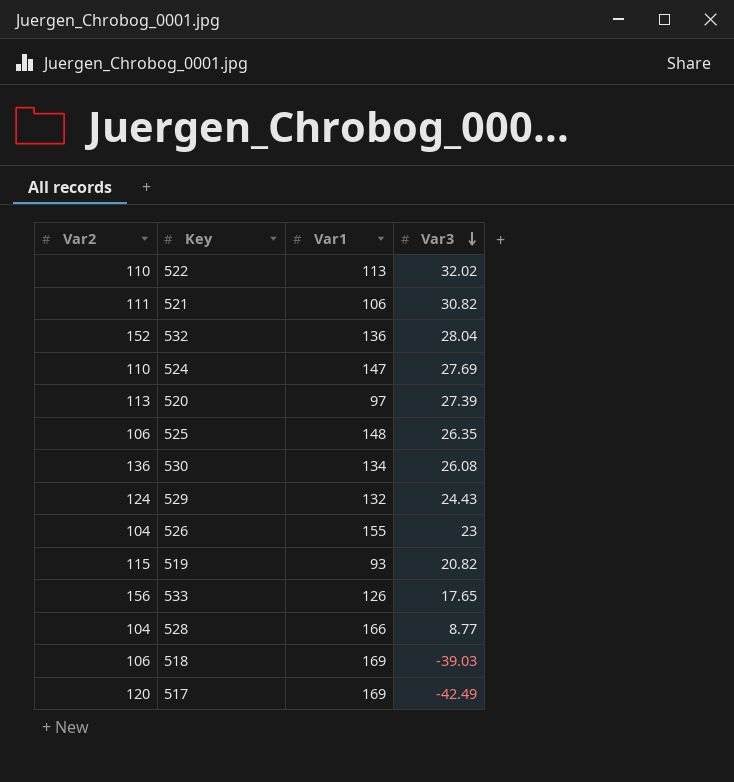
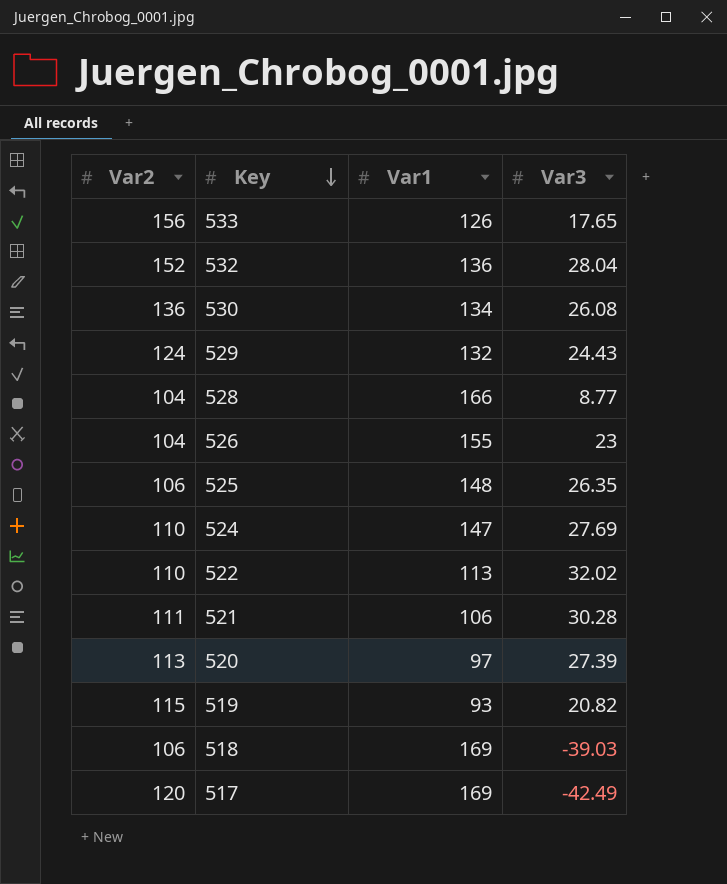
row order: Var3 descending -> Key descending
521 | Var3: 30.82 -> 30.28

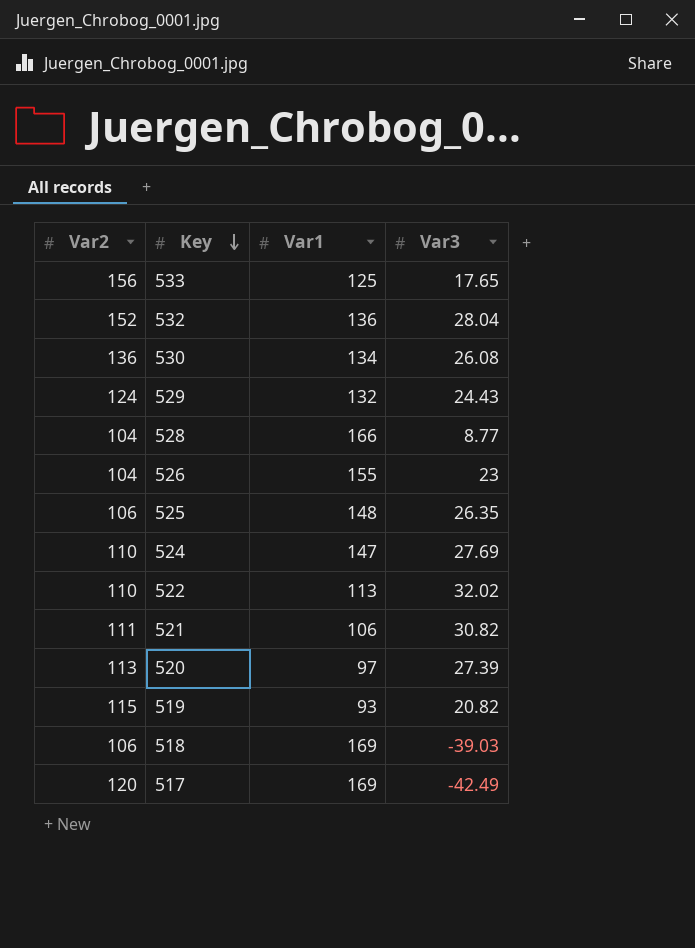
533 | Var1: 126 -> 125
521 | Var3: 30.28 -> 30.82

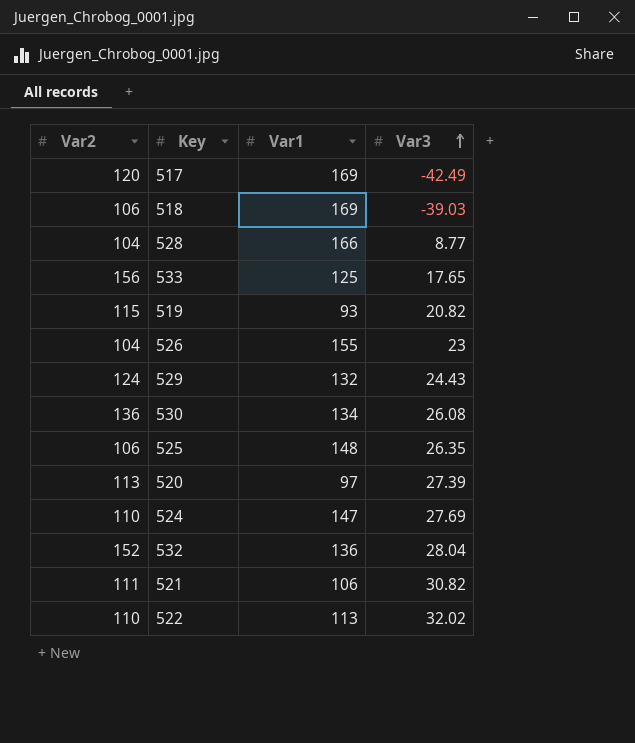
row order: Key descending -> Var3 ascending

